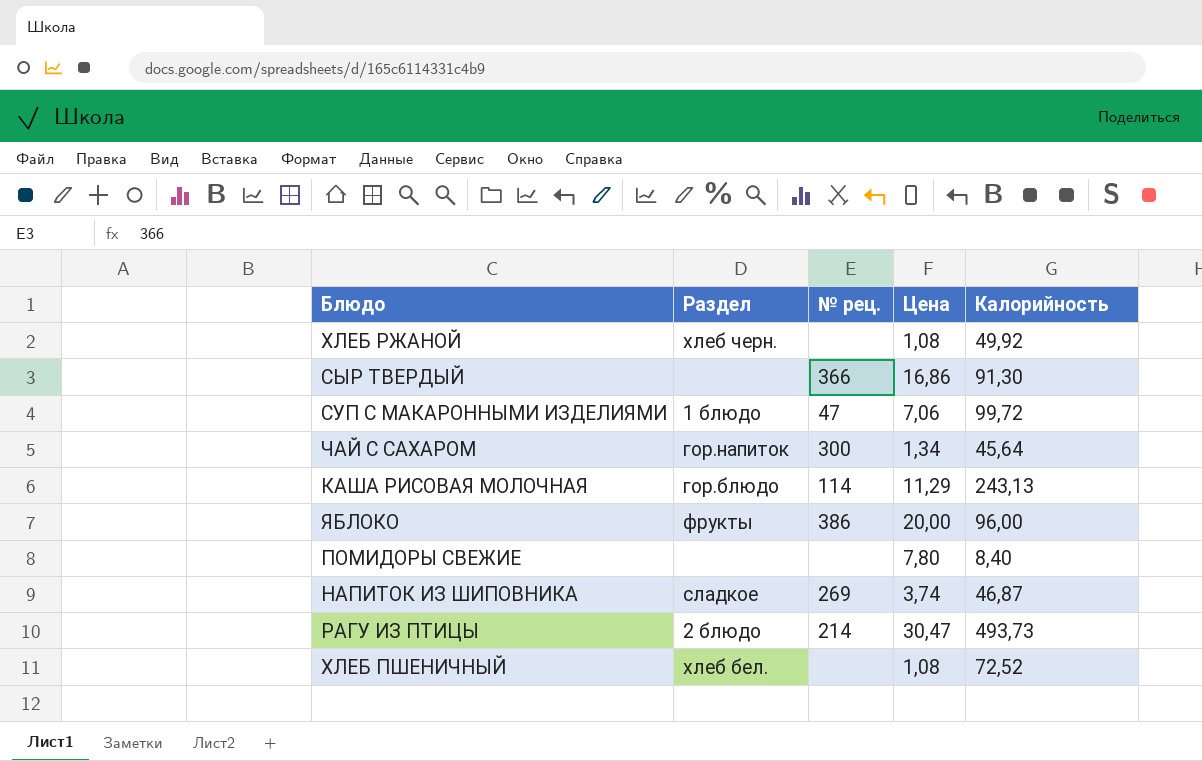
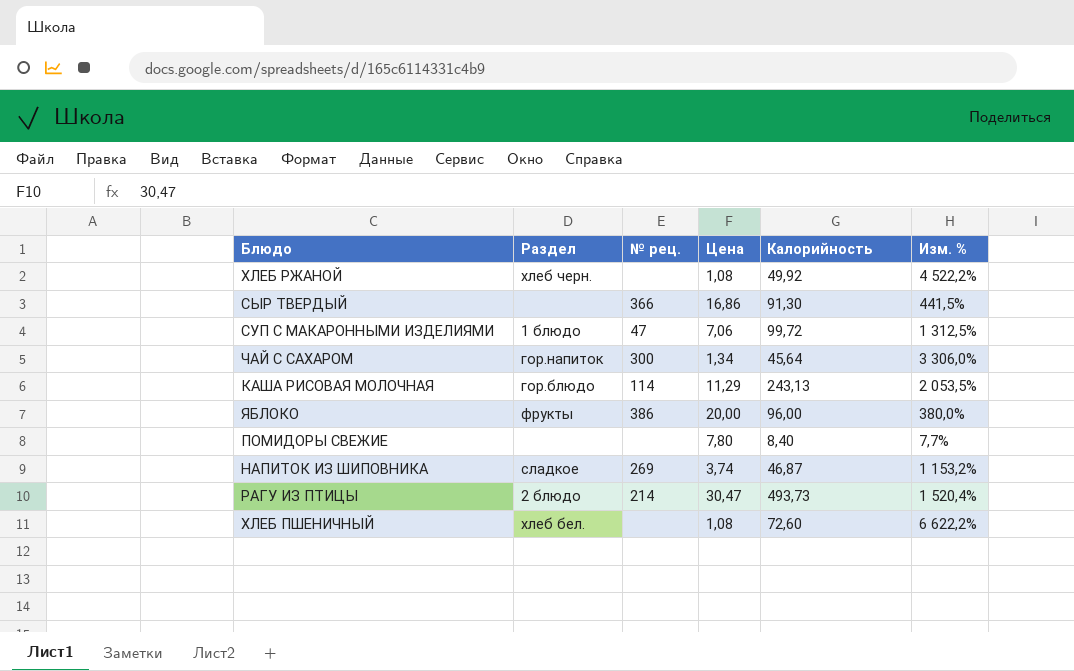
column Изм. % | formula: none -> ([Калорийность] - [Цена]) / [Цена]
ХЛЕБ ПШЕНИЧНЫЙ | Калорийность: 72,52 -> 72,60

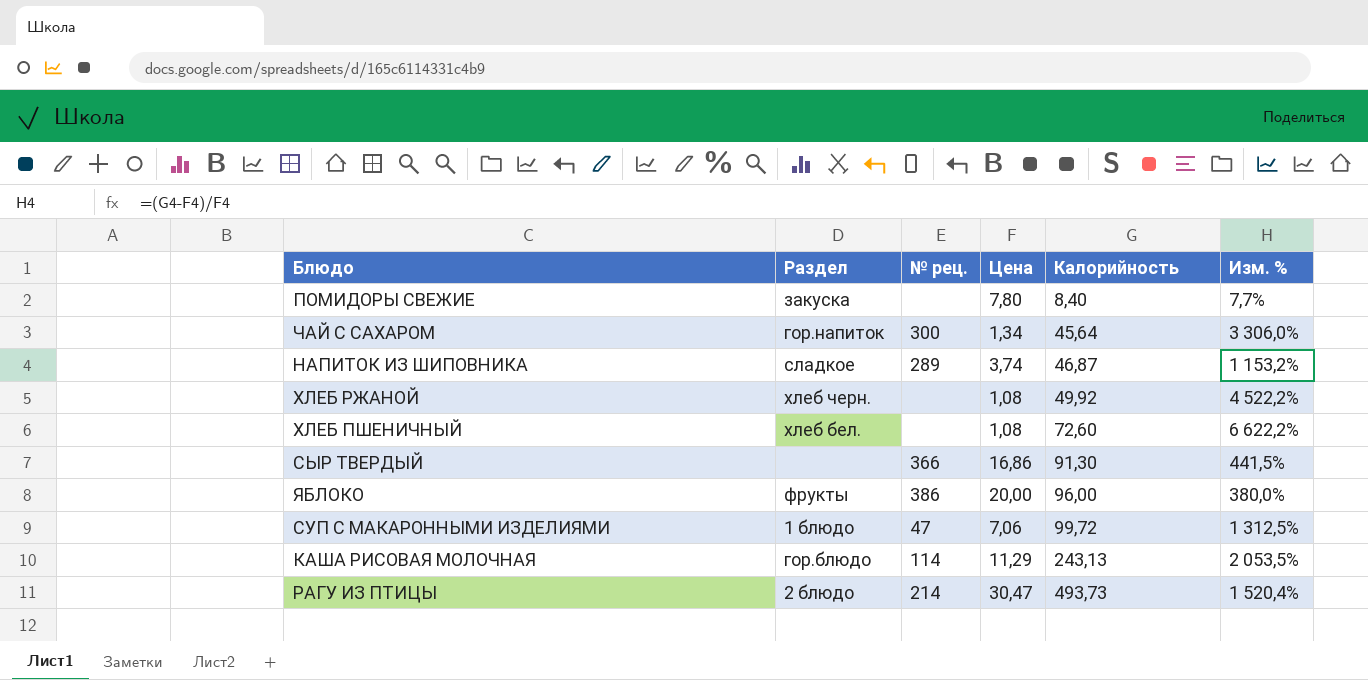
row order: none -> Калорийность ascending
ПОМИДОРЫ СВЕЖИЕ | Раздел: none -> закуска
НАПИТОК ИЗ ШИПОВНИКА | № рец.: 269 -> 289

